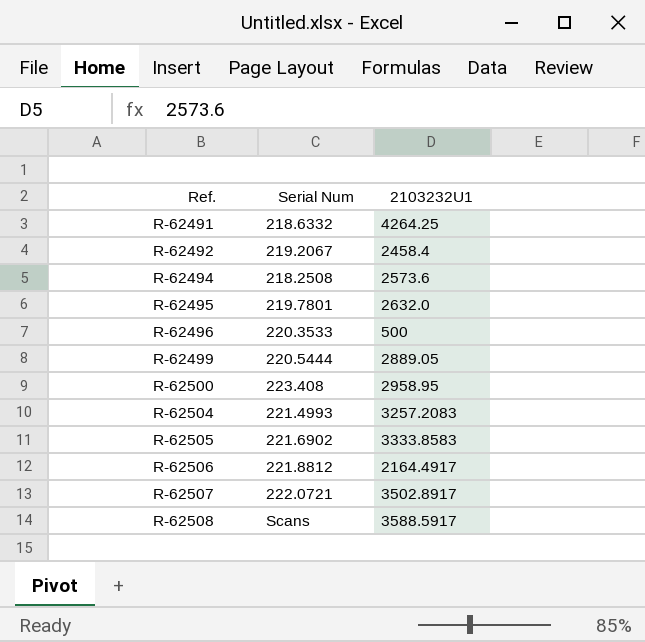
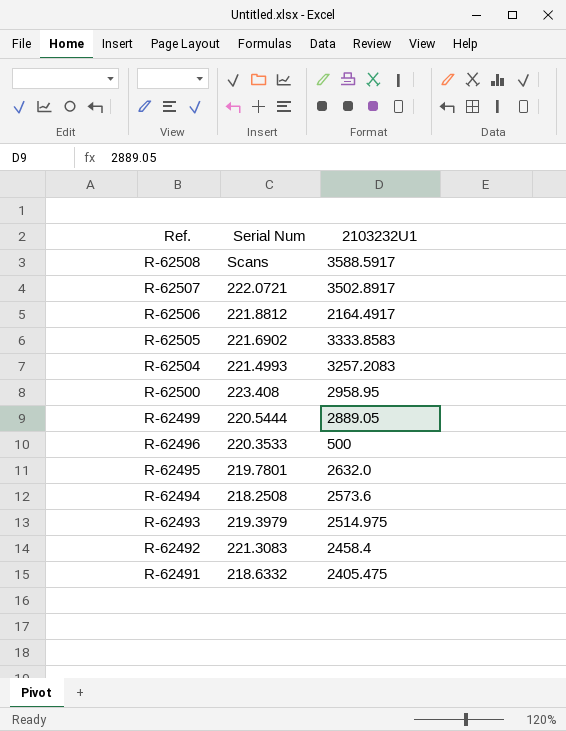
row order: Ref. ascending -> Ref. descending
row R-62493: none -> 219.3979 | 2514.975
R-62492 | Serial Num: 219.2067 -> 221.3083
R-62491 | 2103232U1: 4264.25 -> 2405.475

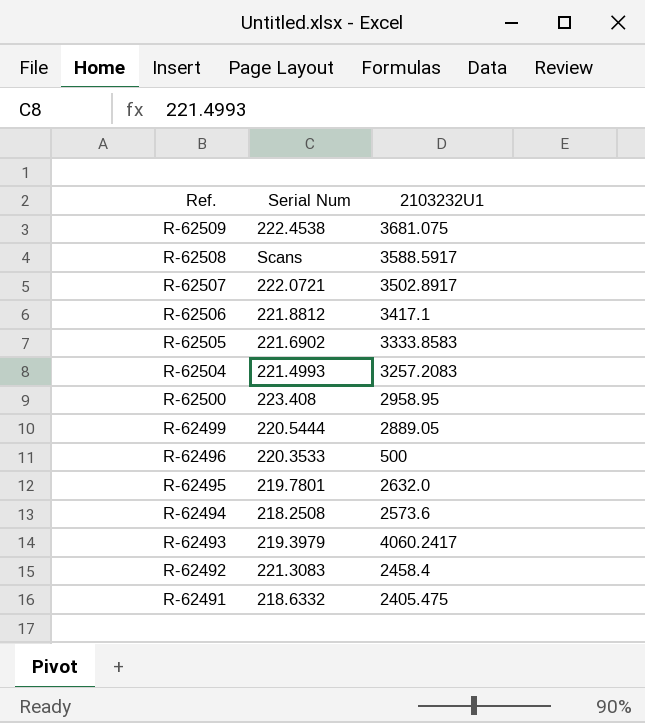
row R-62509: none -> 222.4538 | 3681.075
R-62506 | 2103232U1: 2164.4917 -> 3417.1
R-62493 | 2103232U1: 2514.975 -> 4060.2417

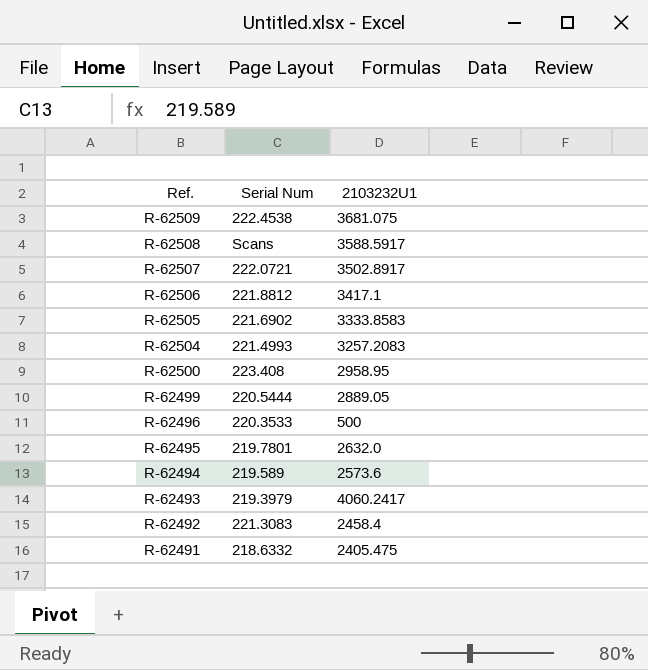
R-62494 | Serial Num: 218.2508 -> 219.589

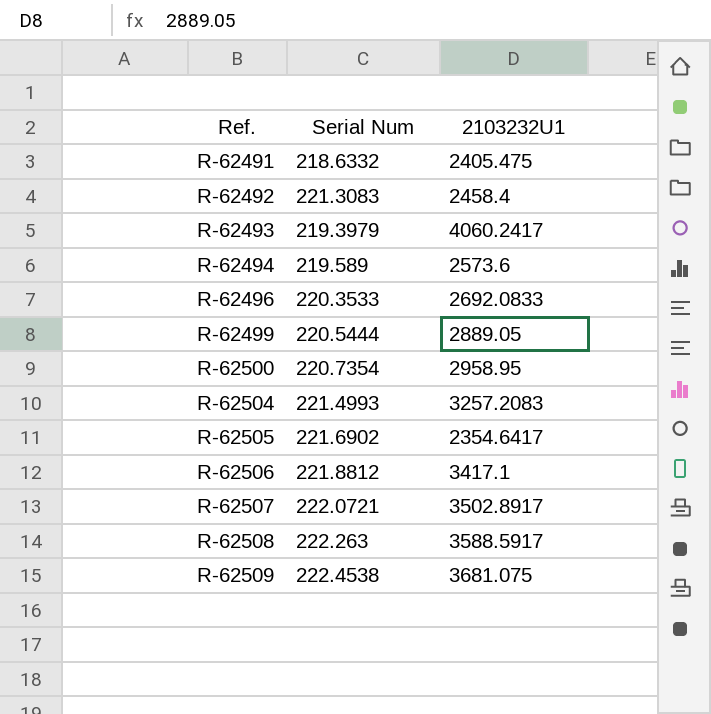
row order: Ref. descending -> Ref. ascending
row R-62495: 219.7801 | 2632.0 -> none
R-62496 | 2103232U1: 500 -> 2692.0833
R-62500 | Serial Num: 223.408 -> 220.7354
R-62505 | 2103232U1: 3333.8583 -> 2354.6417
R-62508 | Serial Num: Scans -> 222.263

